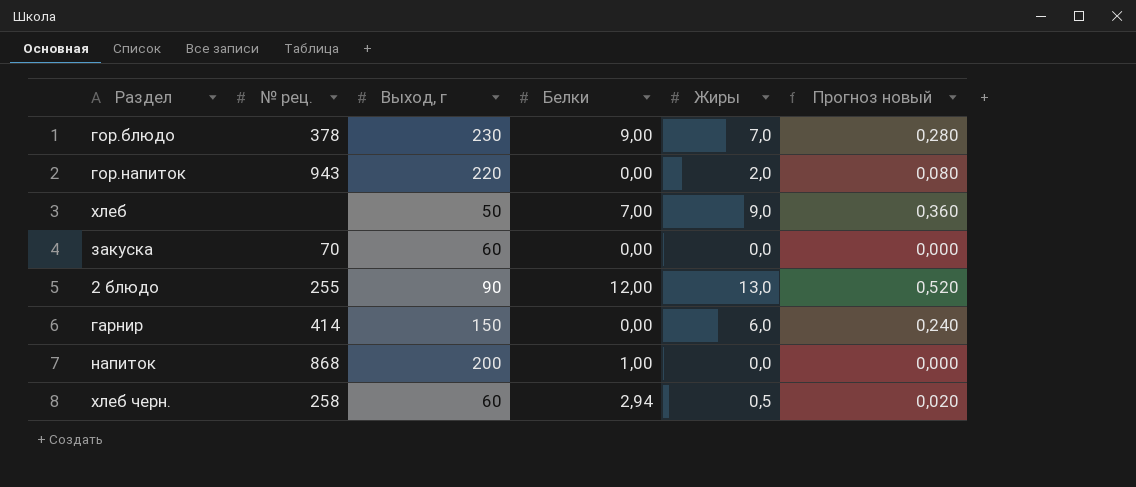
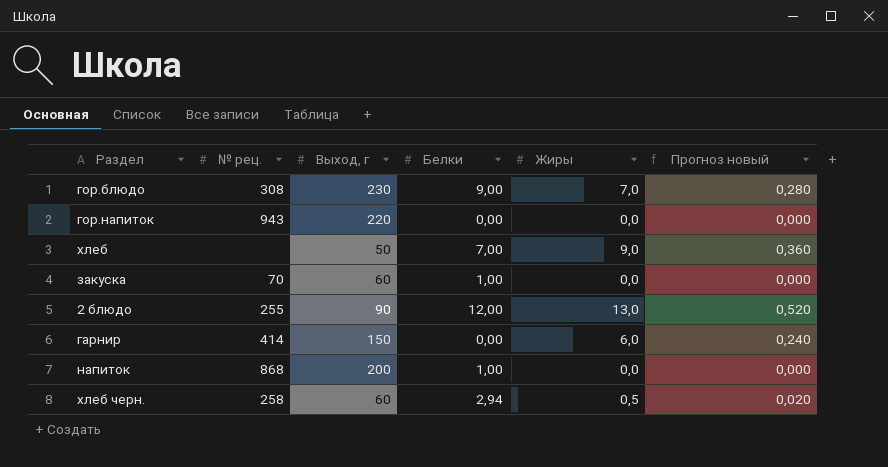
гор.блюдо | № рец.: 378 -> 308
гор.напиток | Жиры: 2,0 -> 0,0
гор.напиток | Прогноз новый: 0,080 -> 0,000
закуска | Белки: 0,00 -> 1,00

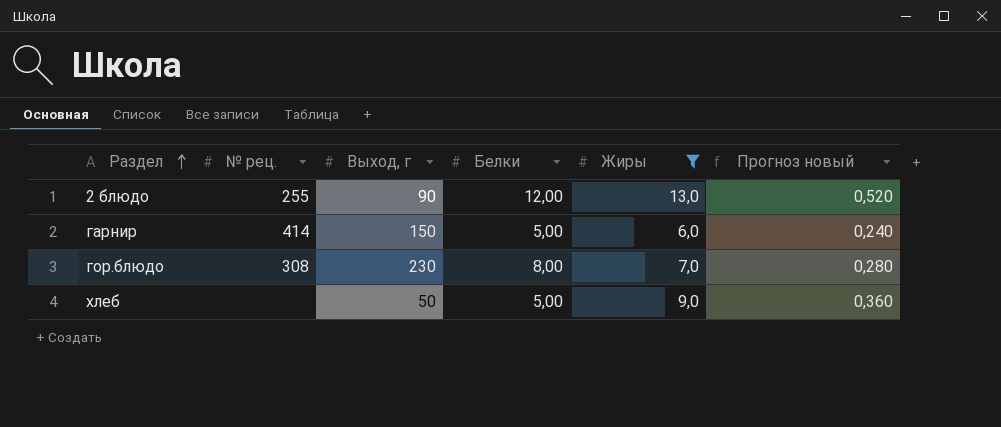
filter: none -> Жиры >= 6,0
row order: none -> Раздел ascending
гарнир | Белки: 0,00 -> 5,00
гор.блюдо | Белки: 9,00 -> 8,00
хлеб | Белки: 7,00 -> 5,00

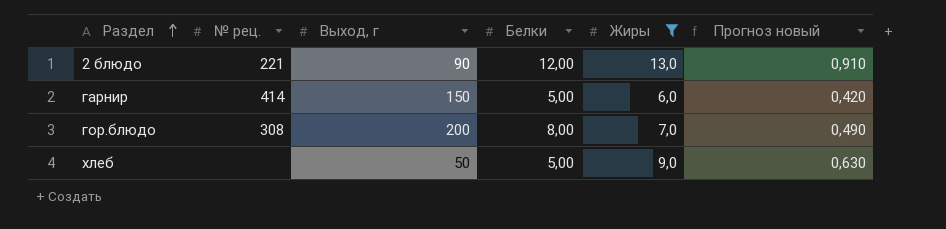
column Прогноз новый | formula: [Жиры] * 0,04 -> [Жиры] * 0,07
2 блюдо | № рец.: 255 -> 221
гор.блюдо | Выход, г: 230 -> 200

